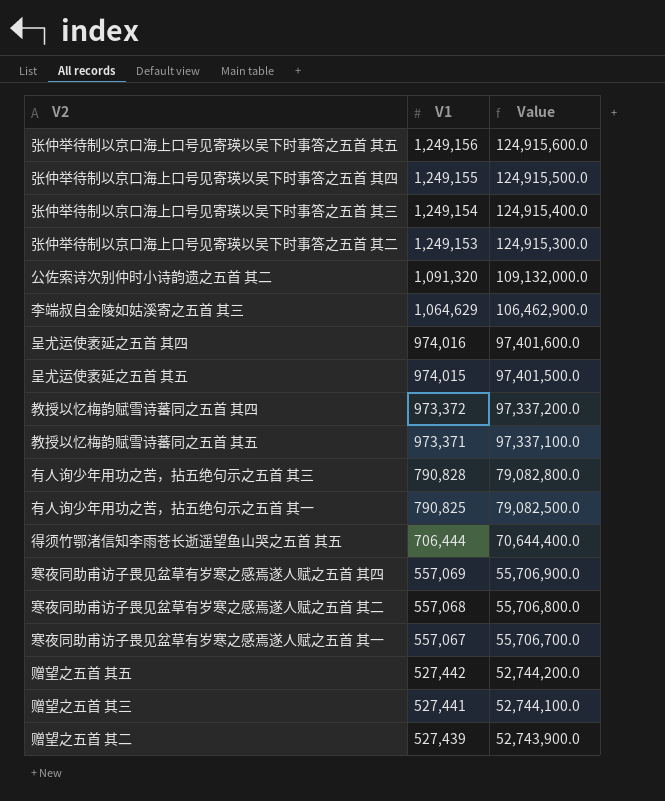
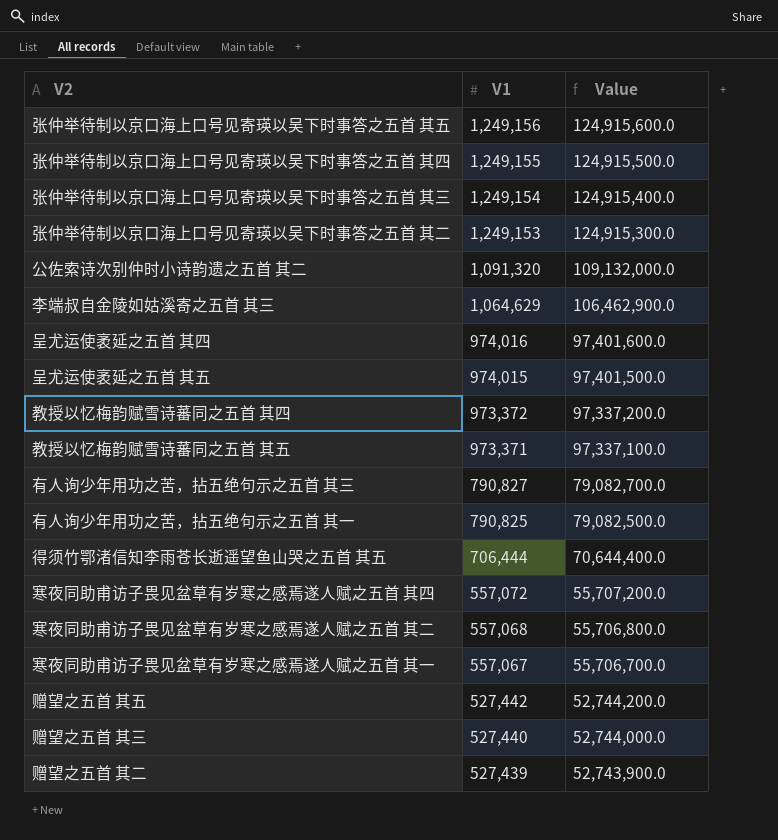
有人询少年用功之苦，拈五绝句示之五首 其三 | V1: 790,828 -> 790,827
有人询少年用功之苦，拈五绝句示之五首 其三 | Value: 79,082,800.0 -> 79,082,700.0
寒夜同助甫访子畏见盆草有岁寒之感焉遂人赋之五首 其四 | V1: 557,069 -> 557,072
寒夜同助甫访子畏见盆草有岁寒之感焉遂人赋之五首 其四 | Value: 55,706,900.0 -> 55,707,200.0
赠望之五首 其三 | V1: 527,441 -> 527,440
赠望之五首 其三 | Value: 52,744,100.0 -> 52,744,000.0

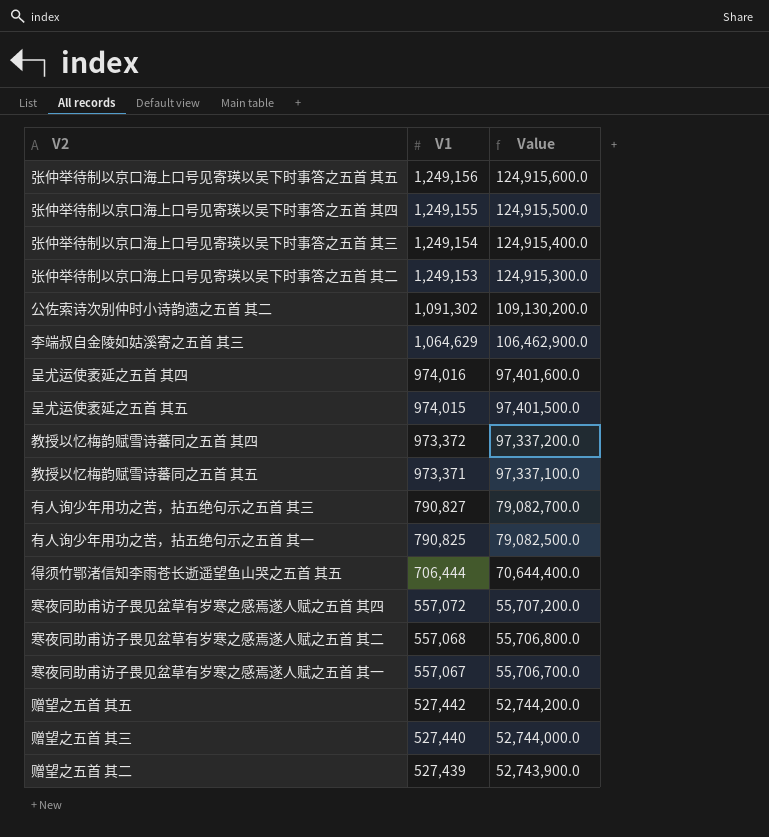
公佐索诗次别仲时小诗韵遗之五首 其二 | V1: 1,091,320 -> 1,091,302
公佐索诗次别仲时小诗韵遗之五首 其二 | Value: 109,132,000.0 -> 109,130,200.0

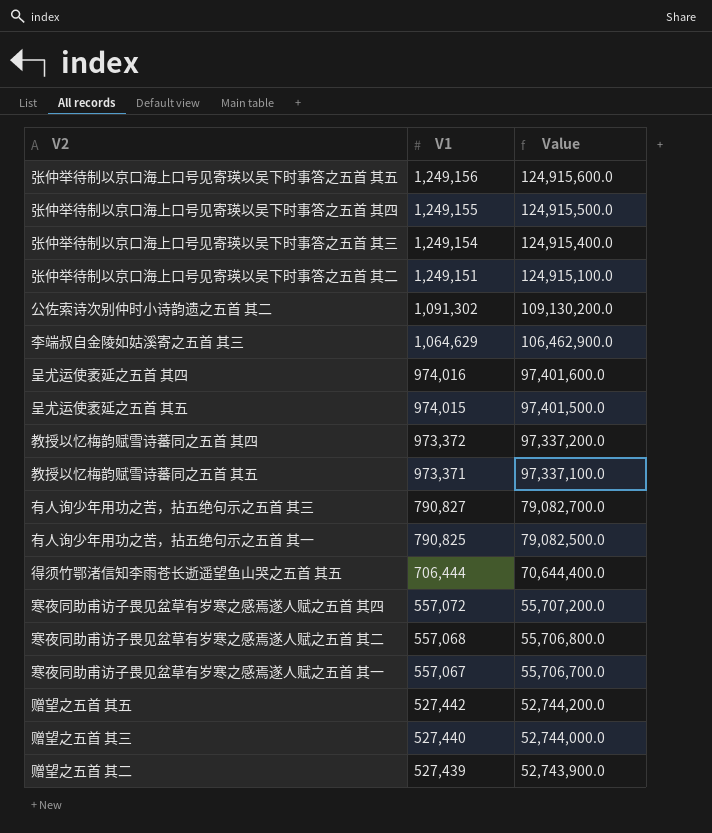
张仲举待制以京口海上口号见寄瑛以吴下时事答之五首 其二 | V1: 1,249,153 -> 1,249,151
张仲举待制以京口海上口号见寄瑛以吴下时事答之五首 其二 | Value: 124,915,300.0 -> 124,915,100.0

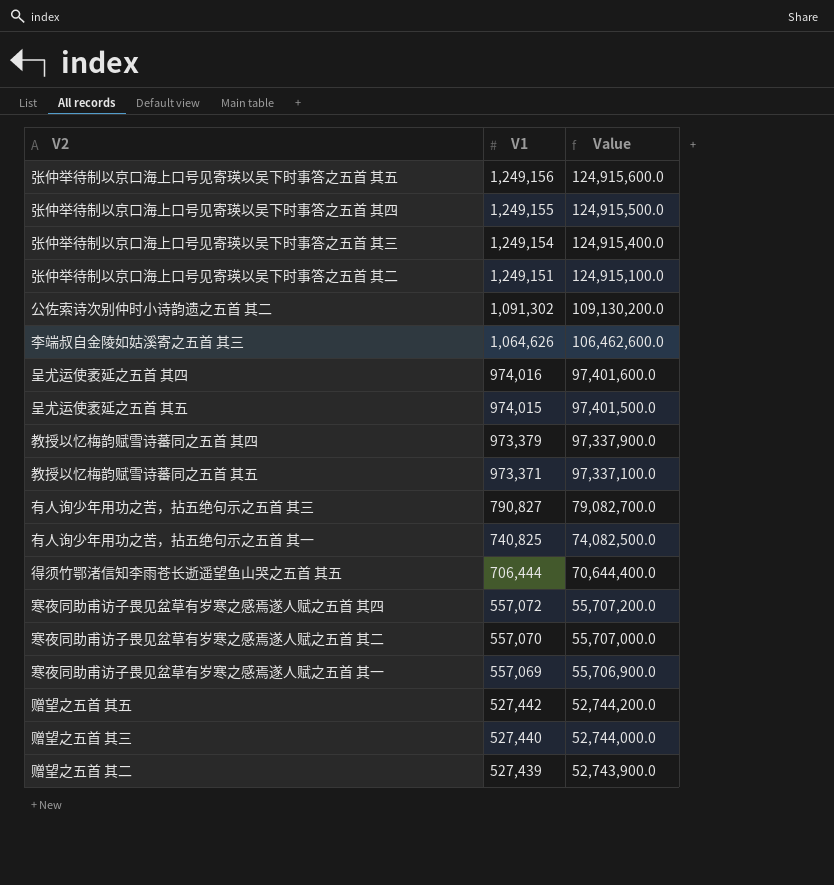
李端叔自金陵如姑溪寄之五首 其三 | V1: 1,064,629 -> 1,064,626
李端叔自金陵如姑溪寄之五首 其三 | Value: 106,462,900.0 -> 106,462,600.0
教授以忆梅韵赋雪诗蕃同之五首 其四 | V1: 973,372 -> 973,379
教授以忆梅韵赋雪诗蕃同之五首 其四 | Value: 97,337,200.0 -> 97,337,900.0
有人询少年用功之苦，拈五绝句示之五首 其一 | V1: 790,825 -> 740,825
有人询少年用功之苦，拈五绝句示之五首 其一 | Value: 79,082,500.0 -> 74,082,500.0
寒夜同助甫访子畏见盆草有岁寒之感焉遂人赋之五首 其二 | V1: 557,068 -> 557,070
寒夜同助甫访子畏见盆草有岁寒之感焉遂人赋之五首 其二 | Value: 55,706,800.0 -> 55,707,000.0
寒夜同助甫访子畏见盆草有岁寒之感焉遂人赋之五首 其一 | V1: 557,067 -> 557,069
寒夜同助甫访子畏见盆草有岁寒之感焉遂人赋之五首 其一 | Value: 55,706,700.0 -> 55,706,900.0

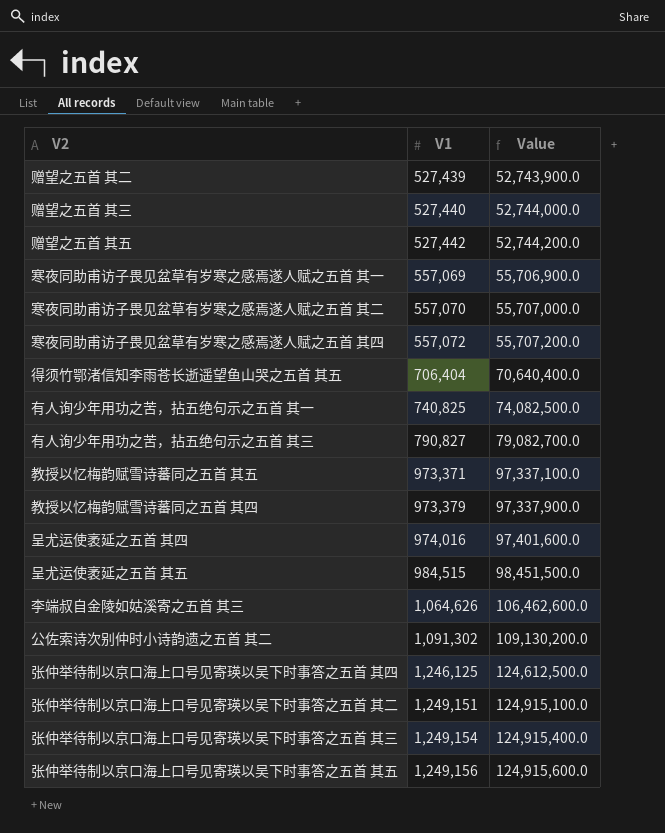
row order: V1 descending -> V1 ascending
得须竹鄂渚信知李雨苍长逝遥望鱼山哭之五首 其五 | V1: 706,444 -> 706,404
得须竹鄂渚信知李雨苍长逝遥望鱼山哭之五首 其五 | Value: 70,644,400.0 -> 70,640,400.0
呈尤运使袤延之五首 其五 | V1: 974,015 -> 984,515
呈尤运使袤延之五首 其五 | Value: 97,401,500.0 -> 98,451,500.0
张仲举待制以京口海上口号见寄瑛以吴下时事答之五首 其四 | V1: 1,249,155 -> 1,246,125
张仲举待制以京口海上口号见寄瑛以吴下时事答之五首 其四 | Value: 124,915,500.0 -> 124,612,500.0

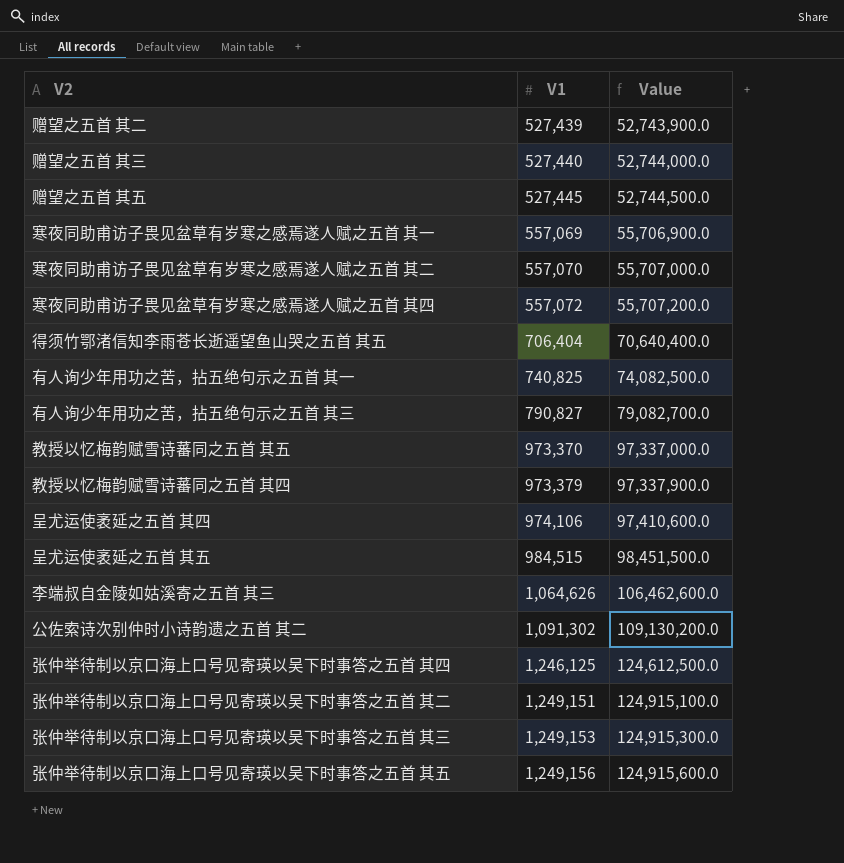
赠望之五首 其五 | V1: 527,442 -> 527,445
赠望之五首 其五 | Value: 52,744,200.0 -> 52,744,500.0
教授以忆梅韵赋雪诗蕃同之五首 其五 | V1: 973,371 -> 973,370
教授以忆梅韵赋雪诗蕃同之五首 其五 | Value: 97,337,100.0 -> 97,337,000.0
呈尤运使袤延之五首 其四 | V1: 974,016 -> 974,106
呈尤运使袤延之五首 其四 | Value: 97,401,600.0 -> 97,410,600.0
张仲举待制以京口海上口号见寄瑛以吴下时事答之五首 其三 | V1: 1,249,154 -> 1,249,153
张仲举待制以京口海上口号见寄瑛以吴下时事答之五首 其三 | Value: 124,915,400.0 -> 124,915,300.0

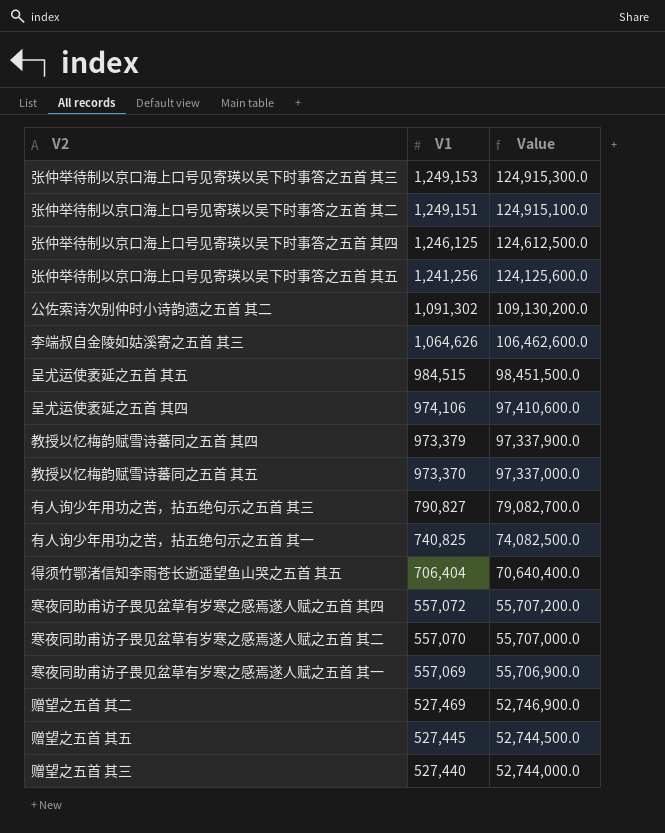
row order: V1 ascending -> V1 descending
张仲举待制以京口海上口号见寄瑛以吴下时事答之五首 其五 | V1: 1,249,156 -> 1,241,256
张仲举待制以京口海上口号见寄瑛以吴下时事答之五首 其五 | Value: 124,915,600.0 -> 124,125,600.0
赠望之五首 其二 | V1: 527,439 -> 527,469
赠望之五首 其二 | Value: 52,743,900.0 -> 52,746,900.0

